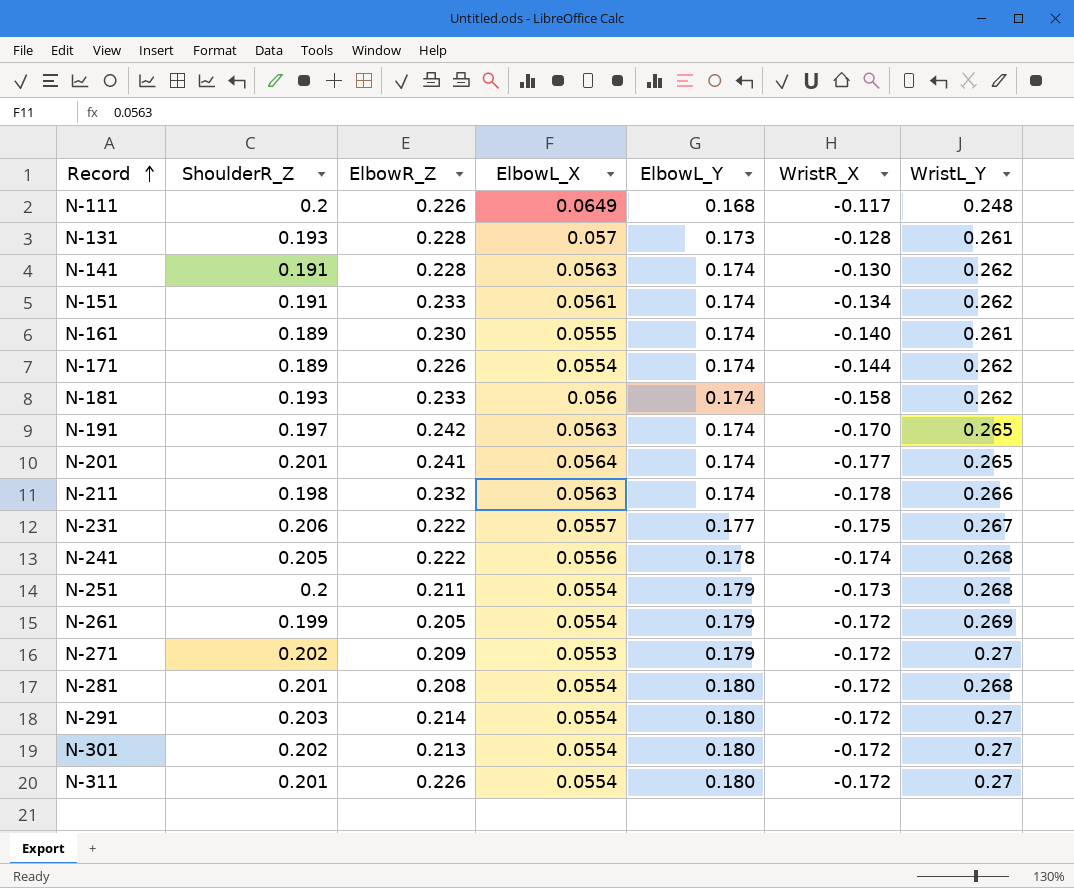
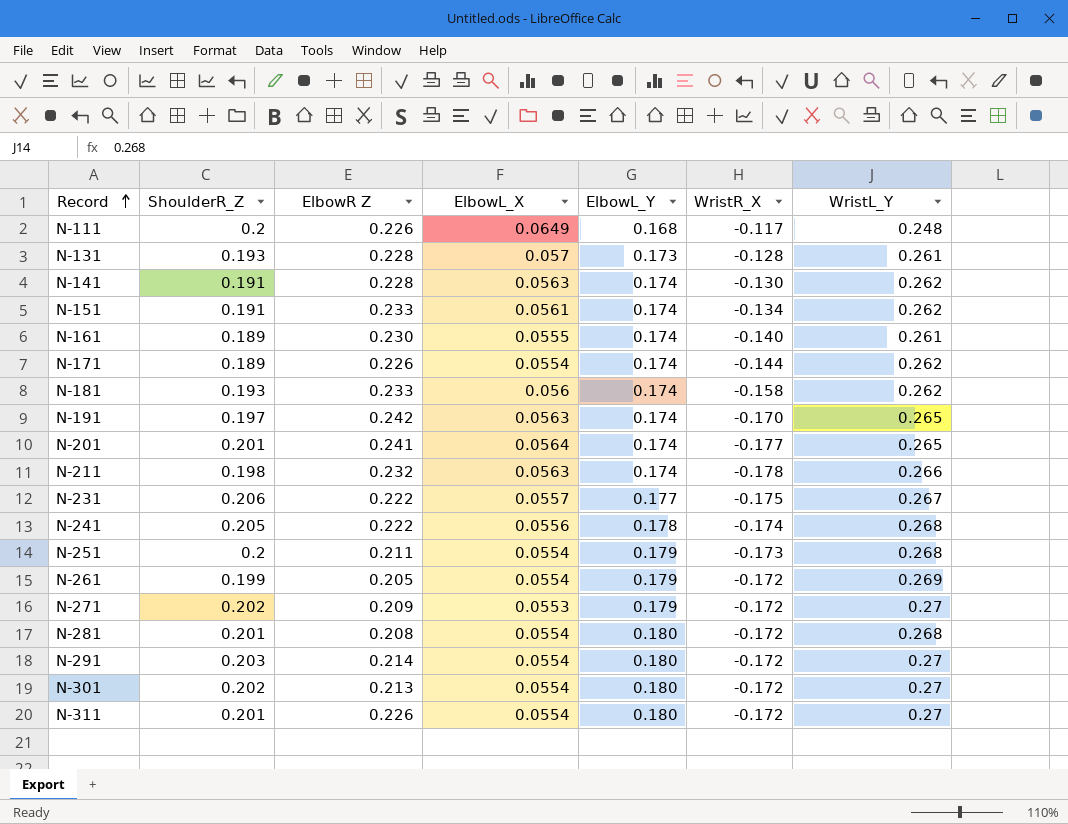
column name: ElbowR_Z -> ElbowR Z

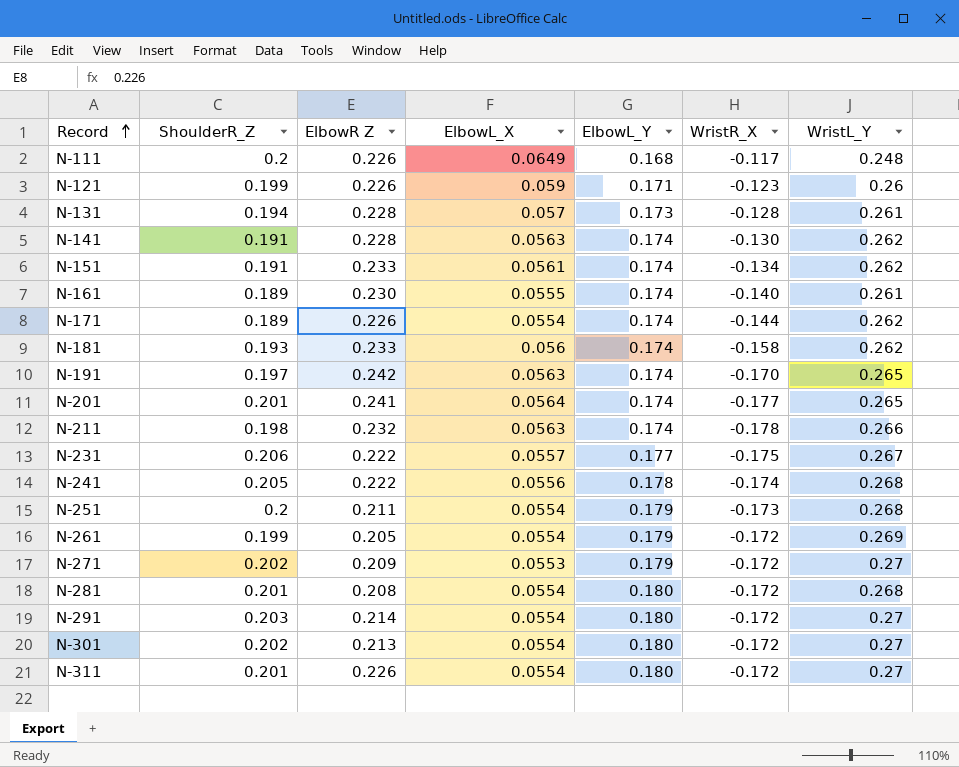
row N-121: none -> 0.199 | 0.226 | 0.059 | 0.171 | -0.123 | 0.26
N-131 | ShoulderR_Z: 0.193 -> 0.194

